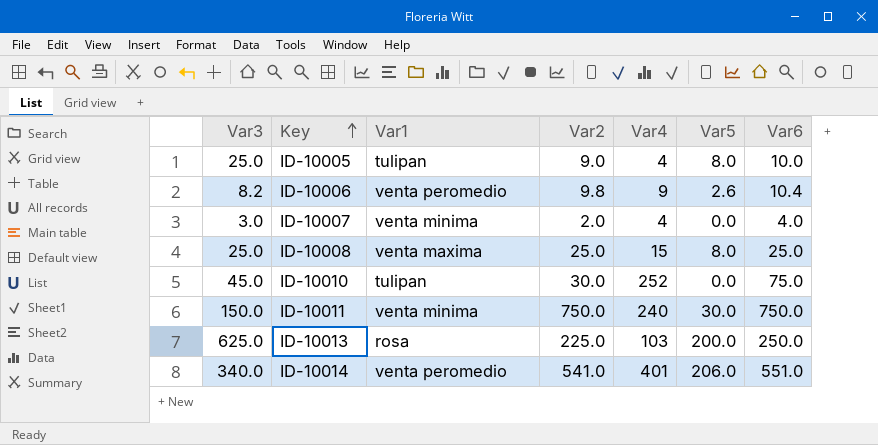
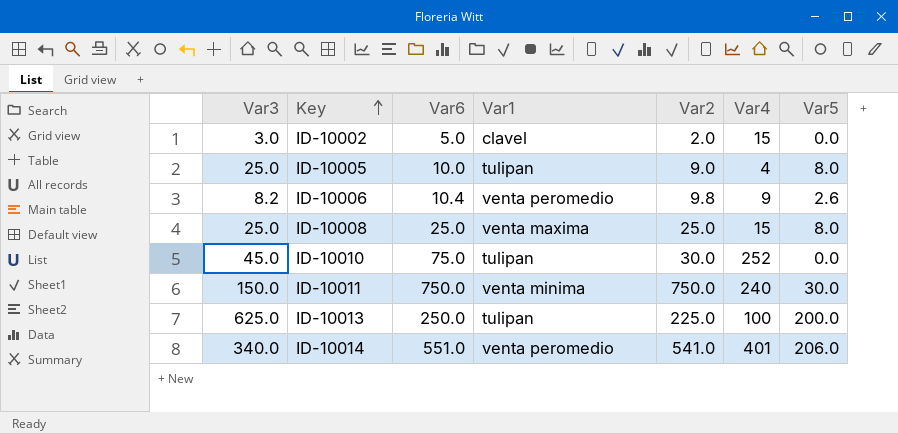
column Var6 | position: 7 -> 3
row ID-10007: 3.0 | venta minima | 2.0 | 4 | 0.0 | 4.0 -> none
row ID-10002: none -> 3.0 | 5.0 | clavel | 2.0 | 15 | 0.0
ID-10013 | Var1: rosa -> tulipan
ID-10013 | Var4: 103 -> 100

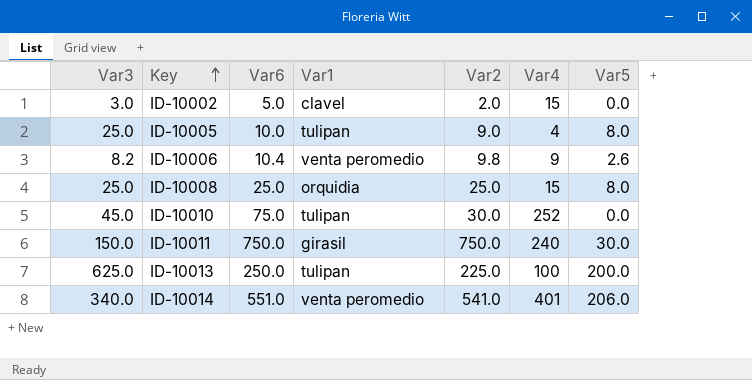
ID-10008 | Var1: venta maxima -> orquidia
ID-10011 | Var1: venta minima -> girasil

